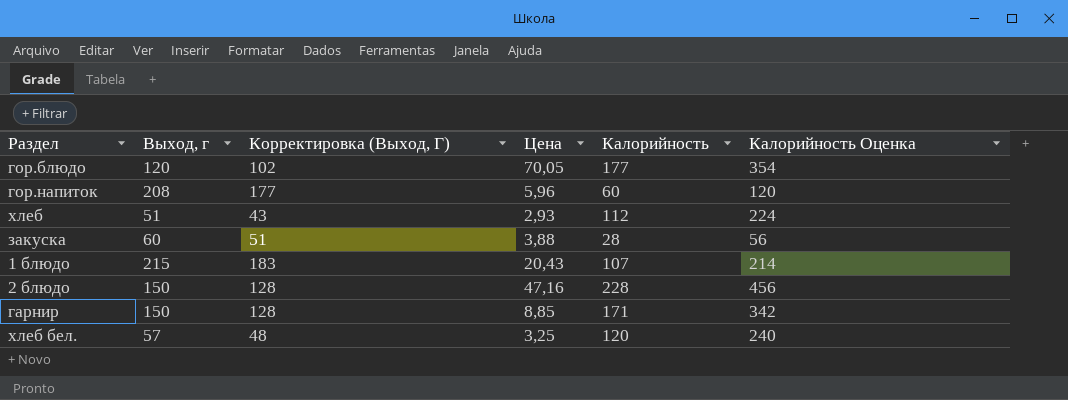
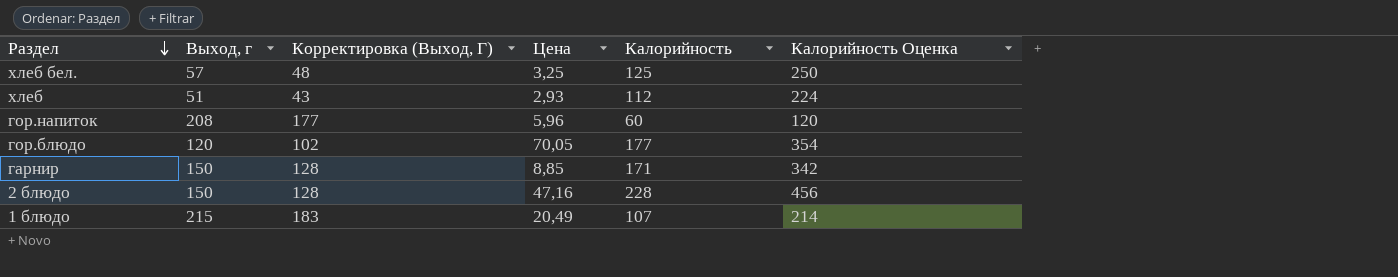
row order: none -> Раздел descending
row закуска: 60 | 51 | 3,88 | 28 | 56 -> none
хлеб бел. | Калорийность: 120 -> 125
хлеб бел. | Калорийность Оценка: 240 -> 250
1 блюдо | Цена: 20,43 -> 20,49

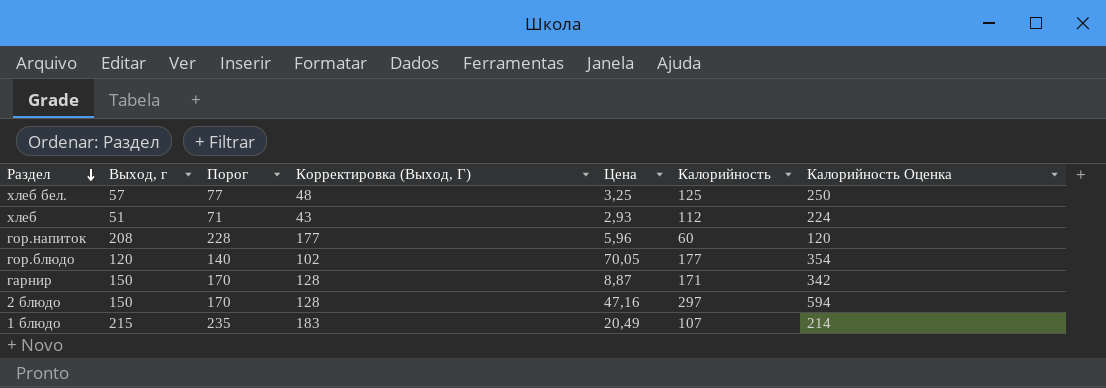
column Порог | formula: none -> [Выход, г] + 20
гарнир | Цена: 8,85 -> 8,87
2 блюдо | Калорийность: 228 -> 297
2 блюдо | Калорийность Оценка: 456 -> 594

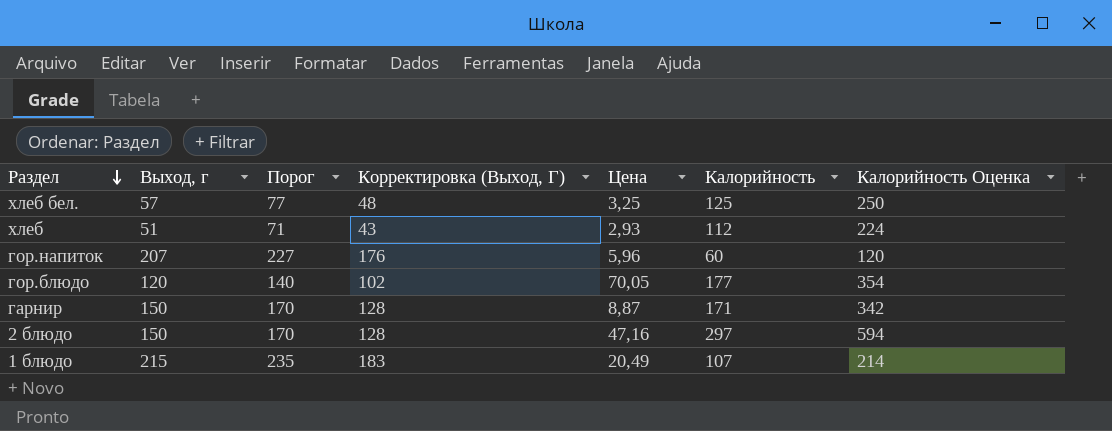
гор.напиток | Выход, г: 208 -> 207
гор.напиток | Порог: 228 -> 227
гор.напиток | Корректировка (Выход, Г): 177 -> 176

